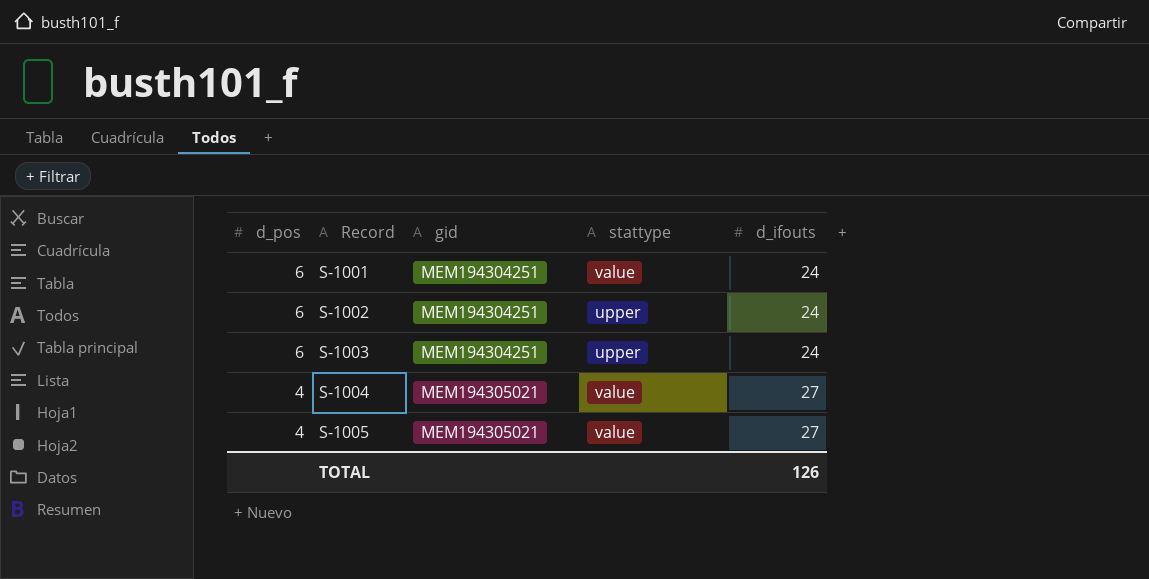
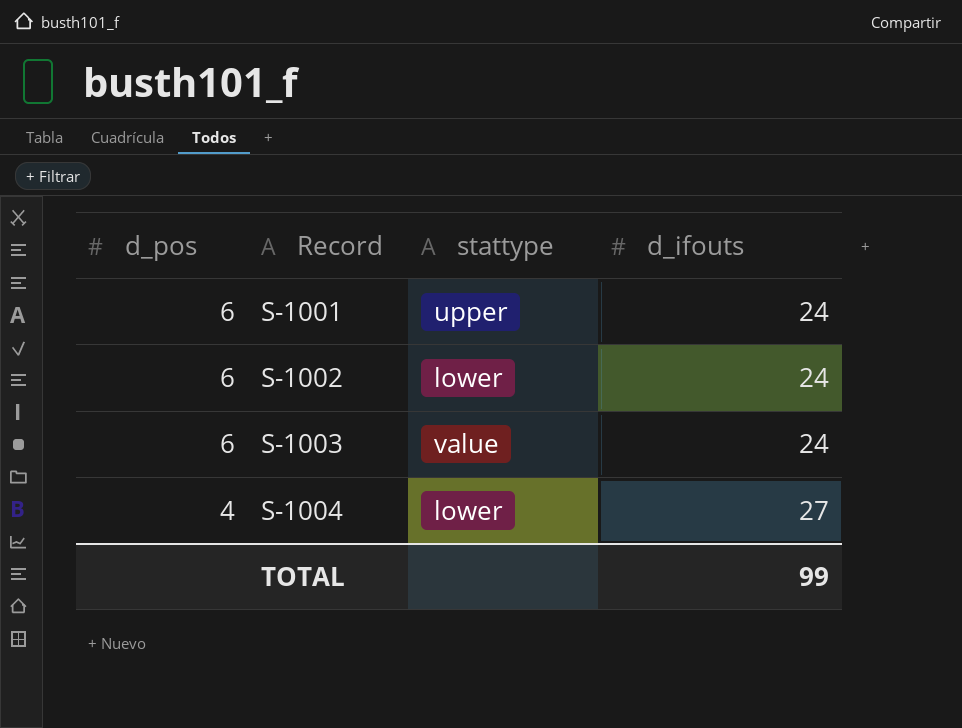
column gid | position: 3 -> none
row S-1005: 4 | MEM194305021 | value | 27 -> none
S-1001 | stattype: value -> upper
S-1002 | stattype: upper -> lower
S-1003 | stattype: upper -> value
S-1004 | stattype: value -> lower
TOTAL | d_ifouts: 126 -> 99

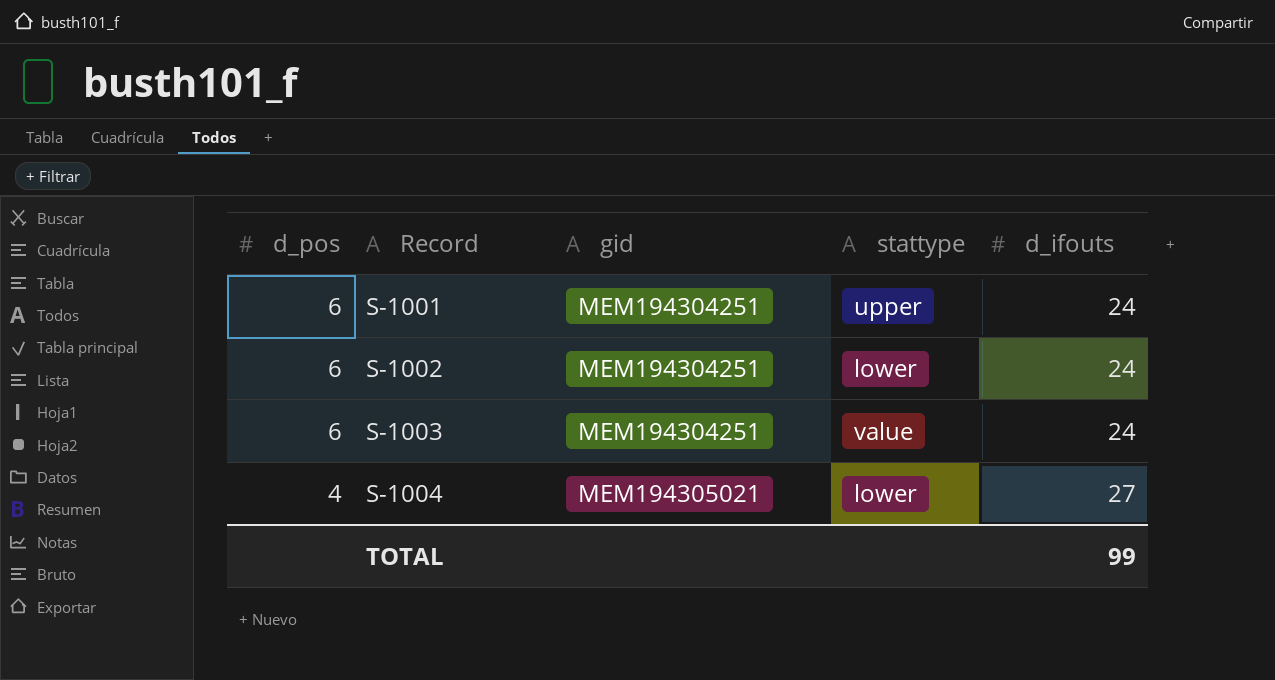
column gid | position: none -> 3

